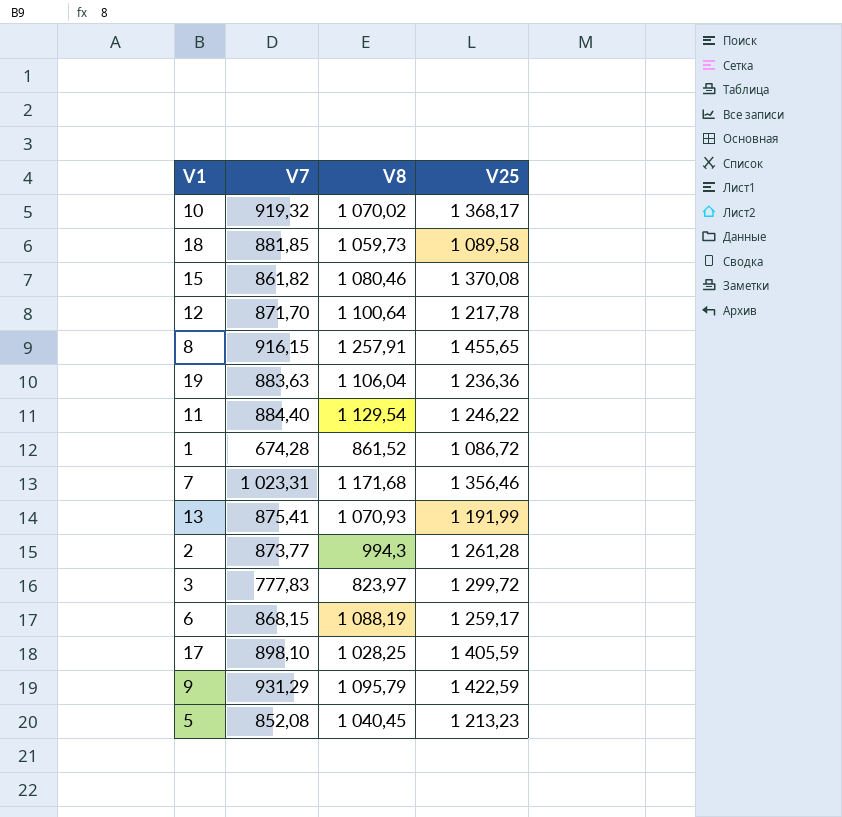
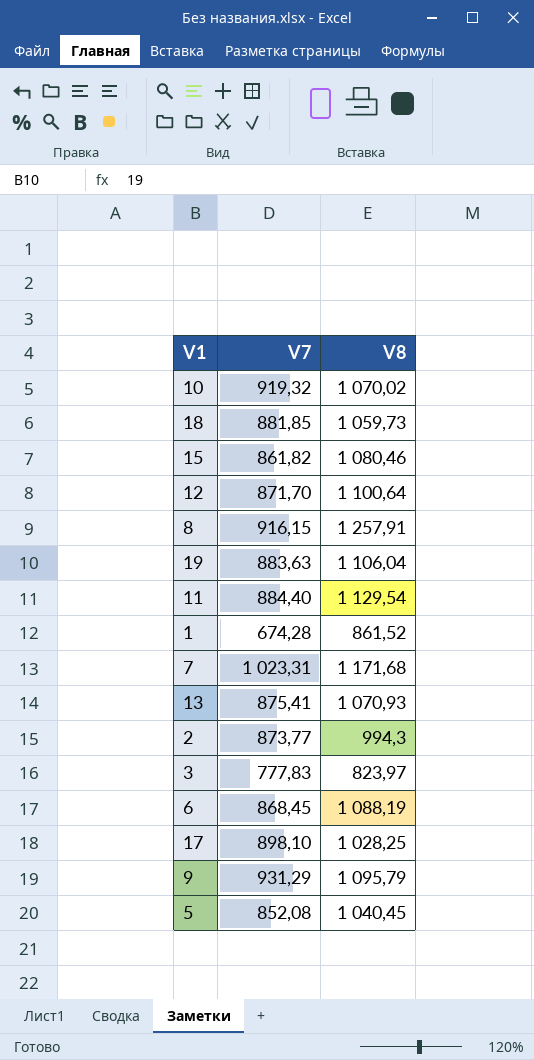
column V25 | position: 4 -> none
6 | V7: 868,15 -> 868,45

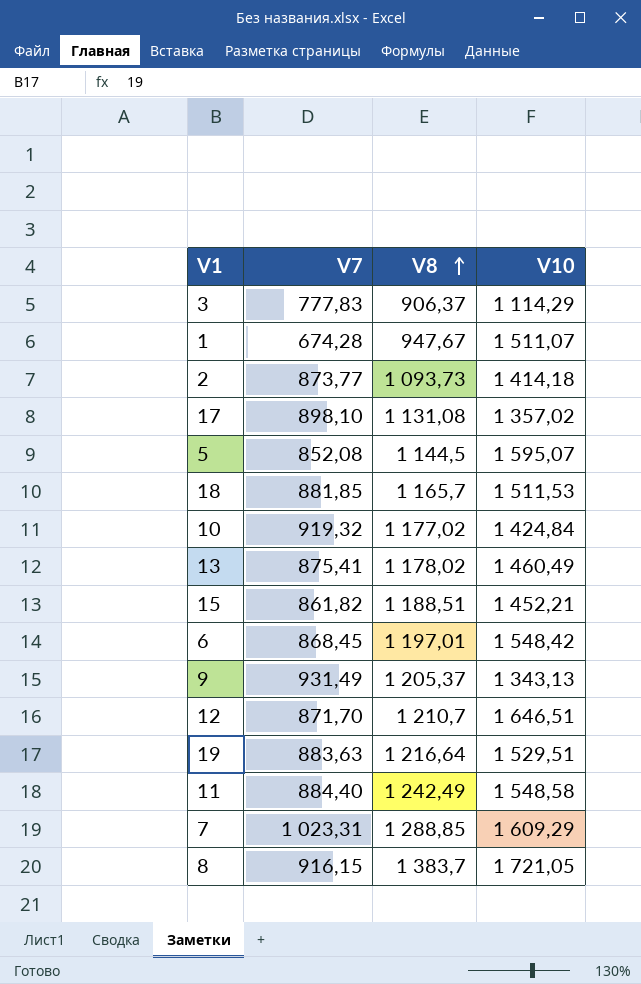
row order: none -> V8 ascending
column V10 | position: none -> 4
3 | V8: 823,97 -> 906,37
1 | V8: 861,52 -> 947,67
2 | V8: 994,3 -> 1 093,73
17 | V8: 1 028,25 -> 1 131,08
5 | V8: 1 040,45 -> 1 144,5
18 | V8: 1 059,73 -> 1 165,7
10 | V8: 1 070,02 -> 1 177,02
13 | V8: 1 070,93 -> 1 178,02
15 | V8: 1 080,46 -> 1 188,51
6 | V8: 1 088,19 -> 1 197,01
9 | V7: 931,29 -> 931,49
9 | V8: 1 095,79 -> 1 205,37
12 | V8: 1 100,64 -> 1 210,7
19 | V8: 1 106,04 -> 1 216,64
11 | V8: 1 129,54 -> 1 242,49
7 | V8: 1 171,68 -> 1 288,85
8 | V8: 1 257,91 -> 1 383,7

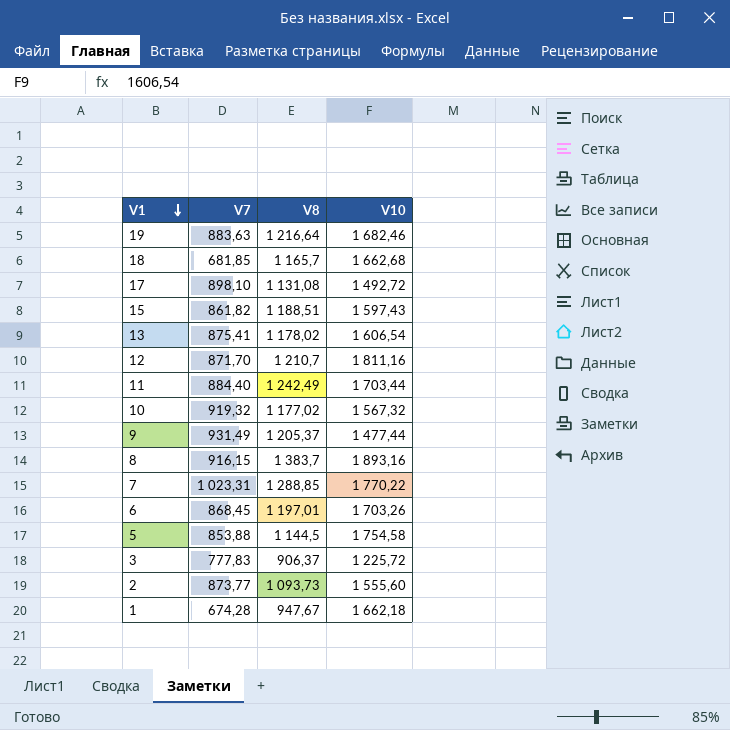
row order: V8 ascending -> V1 descending
19 | V10: 1 529,51 -> 1 682,46
18 | V7: 881,85 -> 681,85
18 | V10: 1 511,53 -> 1 662,68
17 | V10: 1 357,02 -> 1 492,72
15 | V10: 1 452,21 -> 1 597,43
13 | V10: 1 460,49 -> 1 606,54
12 | V10: 1 646,51 -> 1 811,16
11 | V10: 1 548,58 -> 1 703,44
10 | V10: 1 424,84 -> 1 567,32
9 | V10: 1 343,13 -> 1 477,44
8 | V10: 1 721,05 -> 1 893,16
7 | V10: 1 609,29 -> 1 770,22
6 | V10: 1 548,42 -> 1 703,26
5 | V7: 852,08 -> 853,88
5 | V10: 1 595,07 -> 1 754,58
3 | V10: 1 114,29 -> 1 225,72
2 | V10: 1 414,18 -> 1 555,60
1 | V10: 1 511,07 -> 1 662,18

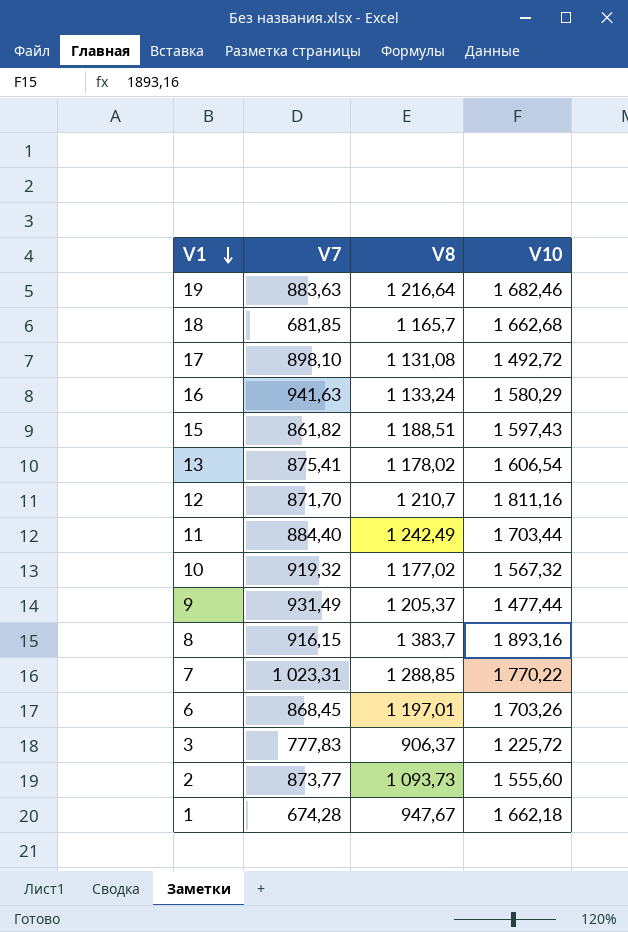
row 5: 853,88 | 1 144,5 | 1 754,58 -> none
row 16: none -> 941,63 | 1 133,24 | 1 580,29

